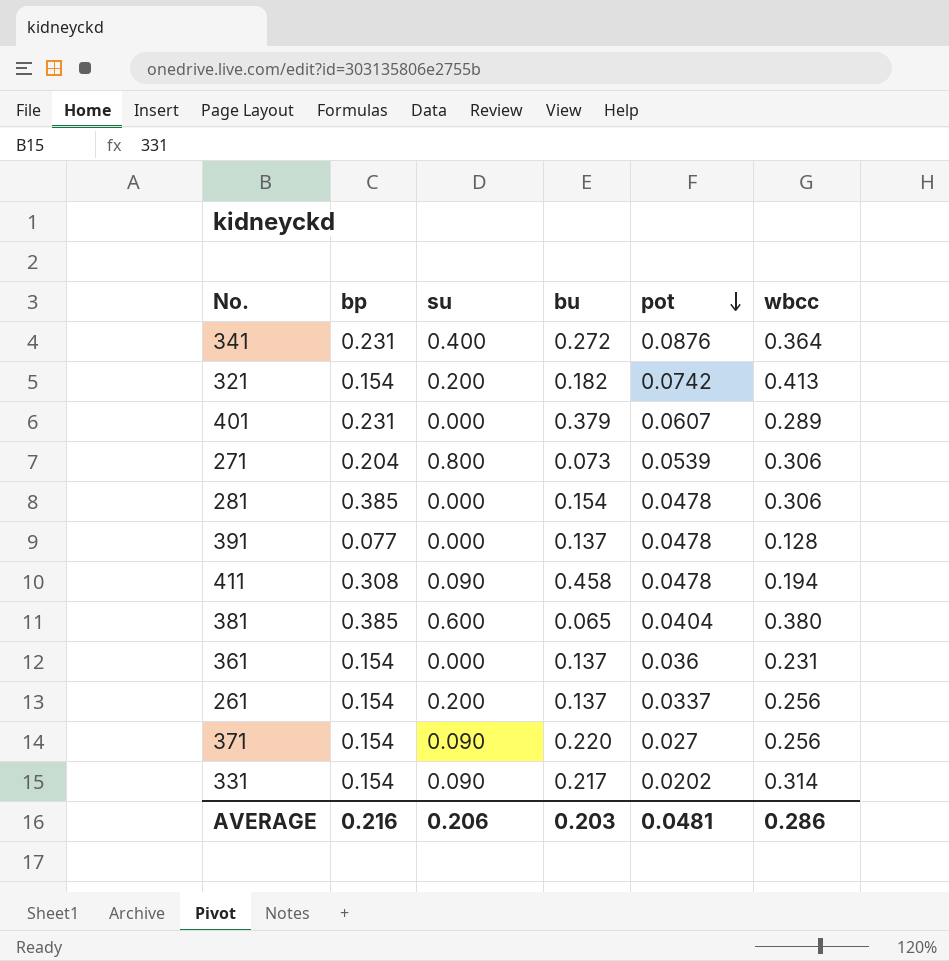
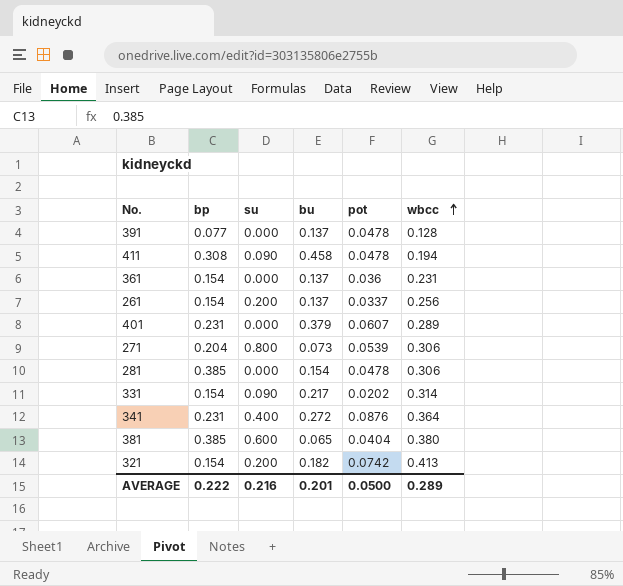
row order: pot descending -> wbcc ascending
row 371: 0.154 | 0.090 | 0.220 | 0.027 | 0.256 -> none
AVERAGE | bp: 0.216 -> 0.222
AVERAGE | su: 0.206 -> 0.216
AVERAGE | bu: 0.203 -> 0.201
AVERAGE | pot: 0.0481 -> 0.0500
AVERAGE | wbcc: 0.286 -> 0.289

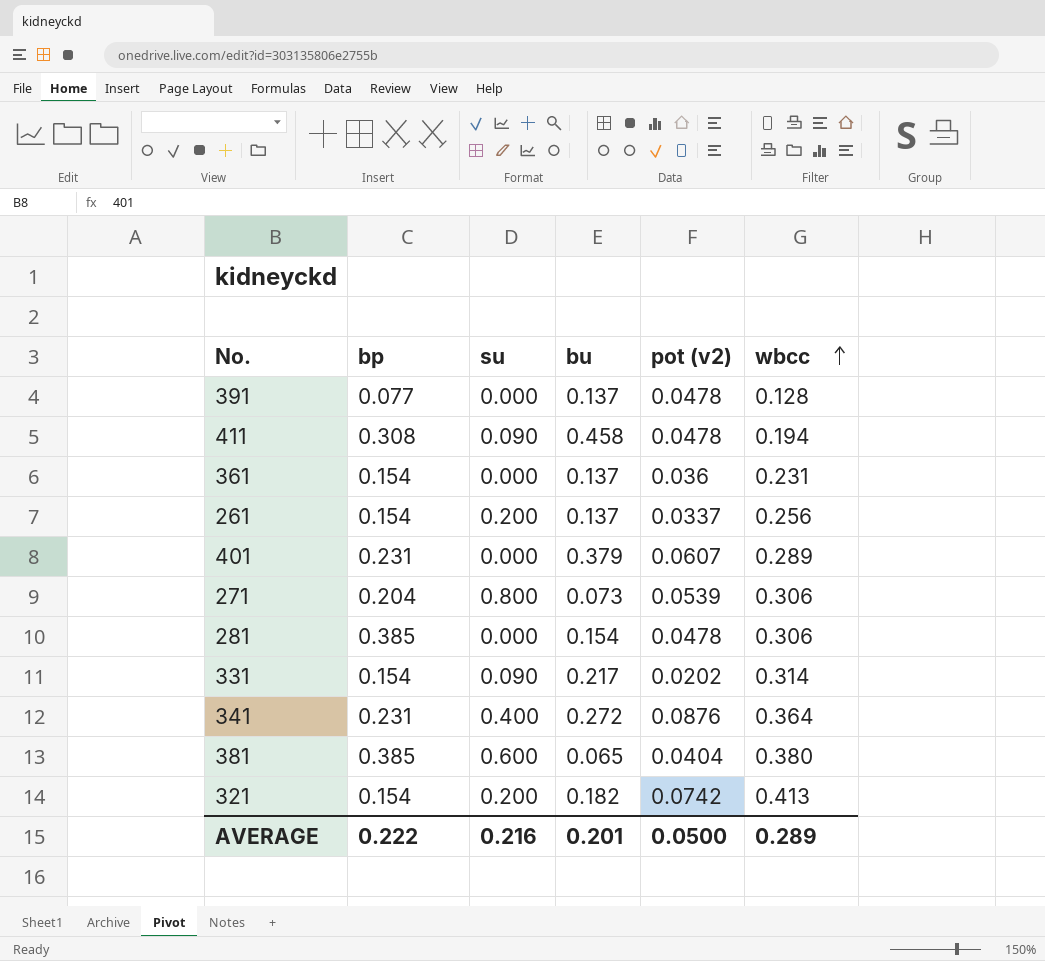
column name: pot -> pot (v2)

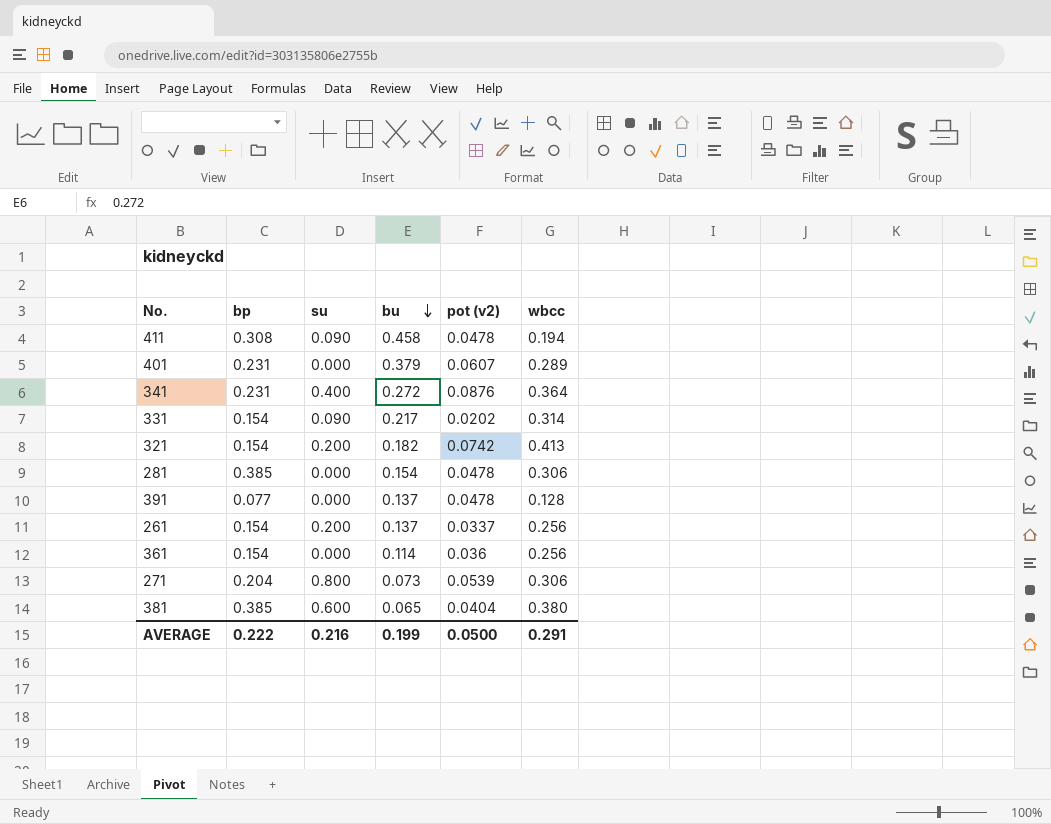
row order: wbcc ascending -> bu descending
361 | bu: 0.137 -> 0.114
361 | wbcc: 0.231 -> 0.256
AVERAGE | bu: 0.201 -> 0.199
AVERAGE | wbcc: 0.289 -> 0.291

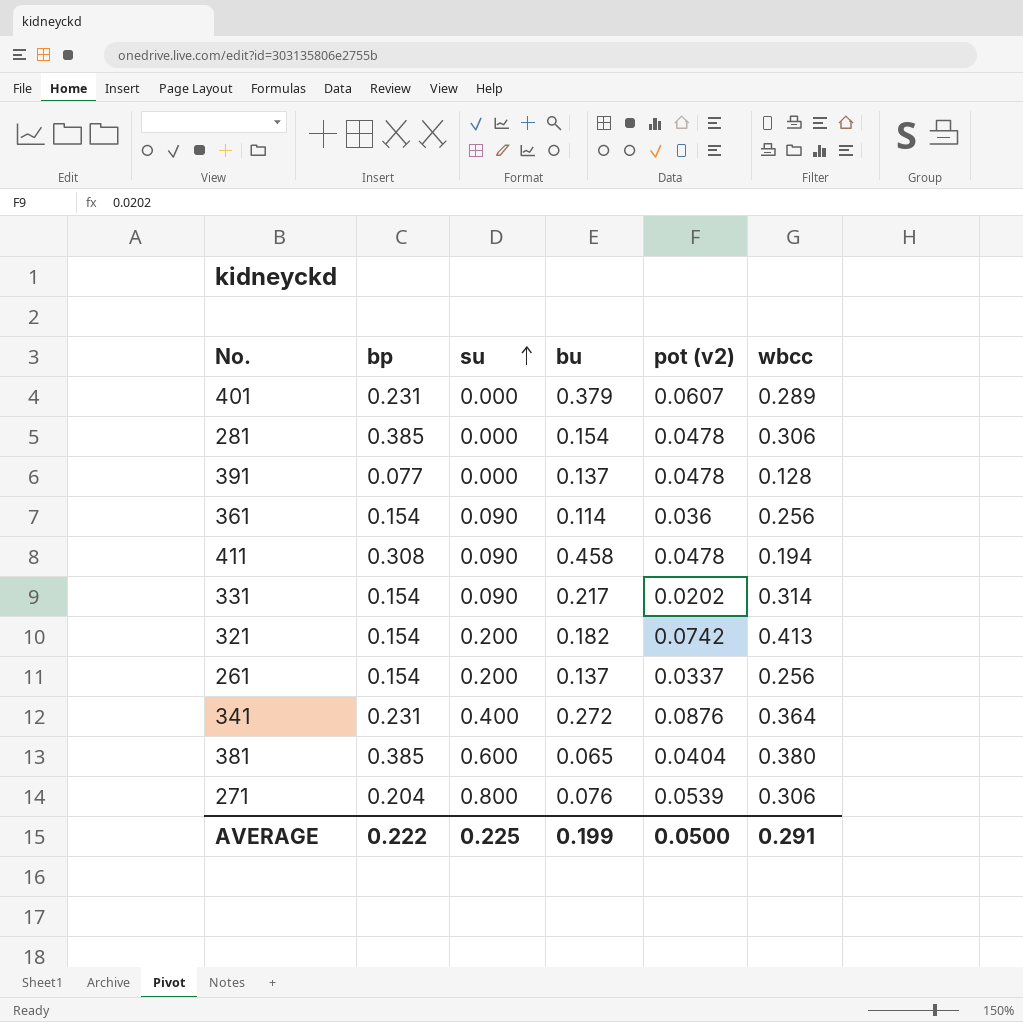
row order: bu descending -> su ascending
361 | su: 0.000 -> 0.090
271 | bu: 0.073 -> 0.076
AVERAGE | su: 0.216 -> 0.225

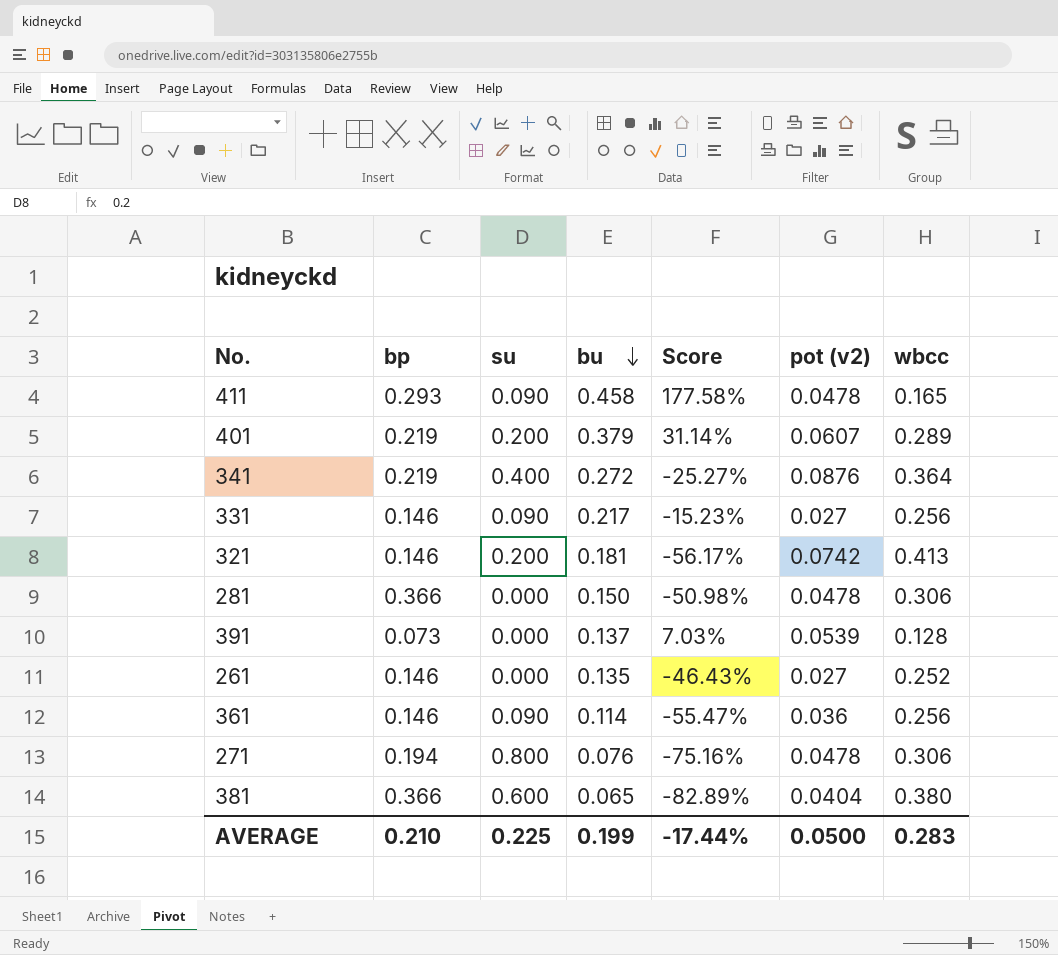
row order: su ascending -> bu descending
column Score | formula: none -> ([bu] - [wbcc]) / [wbcc]
411 | bp: 0.308 -> 0.293
411 | wbcc: 0.194 -> 0.165
401 | bp: 0.231 -> 0.219
401 | su: 0.000 -> 0.200
341 | bp: 0.231 -> 0.219
331 | bp: 0.154 -> 0.146
331 | pot (v2): 0.0202 -> 0.027
331 | wbcc: 0.314 -> 0.256
321 | bp: 0.154 -> 0.146
321 | bu: 0.182 -> 0.181
281 | bp: 0.385 -> 0.366
281 | bu: 0.154 -> 0.150
391 | bp: 0.077 -> 0.073
391 | pot (v2): 0.0478 -> 0.0539
261 | bp: 0.154 -> 0.146
261 | su: 0.200 -> 0.000
261 | bu: 0.137 -> 0.135
261 | pot (v2): 0.0337 -> 0.027
261 | wbcc: 0.256 -> 0.252
361 | bp: 0.154 -> 0.146
271 | bp: 0.204 -> 0.194
271 | pot (v2): 0.0539 -> 0.0478
381 | bp: 0.385 -> 0.366
AVERAGE | bp: 0.222 -> 0.210
AVERAGE | wbcc: 0.291 -> 0.283

